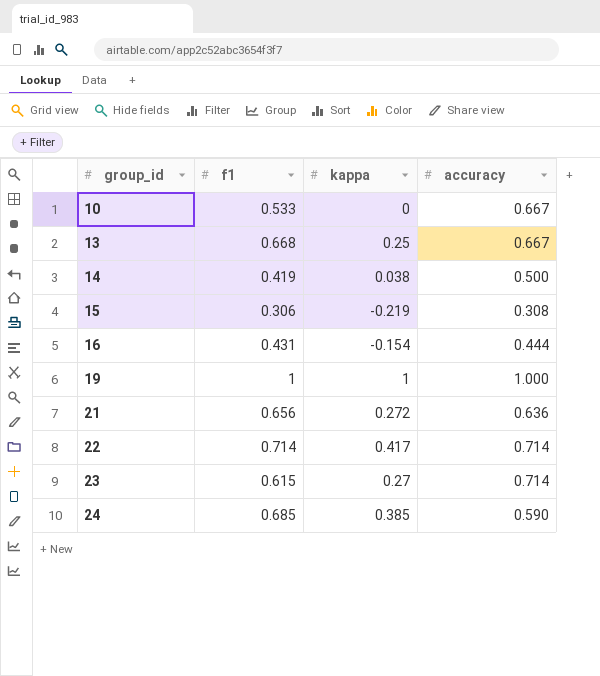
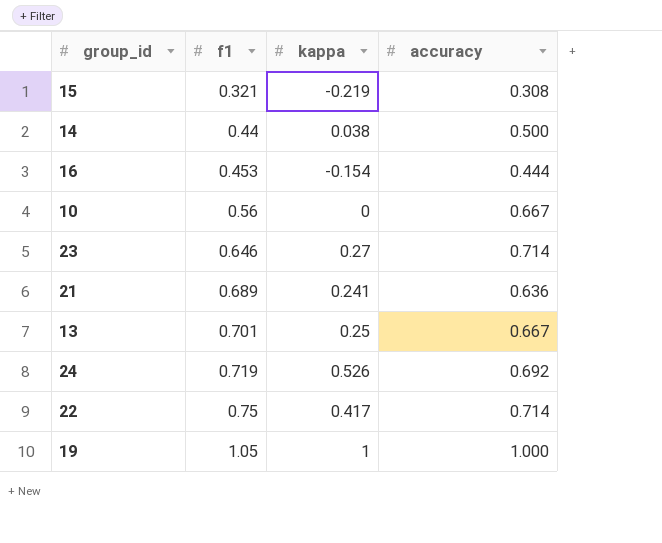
row order: group_id ascending -> f1 ascending
15 | f1: 0.306 -> 0.321
14 | f1: 0.419 -> 0.44
16 | f1: 0.431 -> 0.453
10 | f1: 0.533 -> 0.56
23 | f1: 0.615 -> 0.646
21 | f1: 0.656 -> 0.689
21 | kappa: 0.272 -> 0.241
13 | f1: 0.668 -> 0.701
24 | f1: 0.685 -> 0.719
24 | kappa: 0.385 -> 0.526
24 | accuracy: 0.590 -> 0.692
22 | f1: 0.714 -> 0.75
19 | f1: 1 -> 1.05

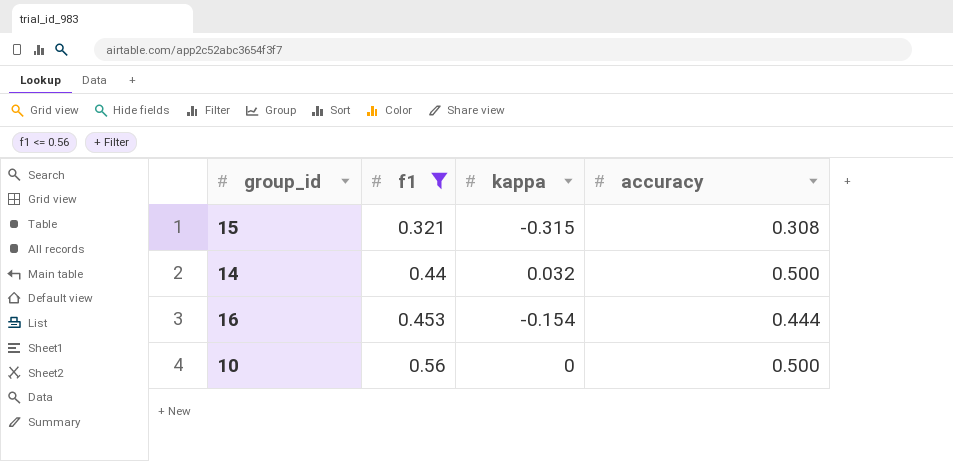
filter: none -> f1 <= 0.56
15 | kappa: -0.219 -> -0.315
14 | kappa: 0.038 -> 0.032
10 | accuracy: 0.667 -> 0.500

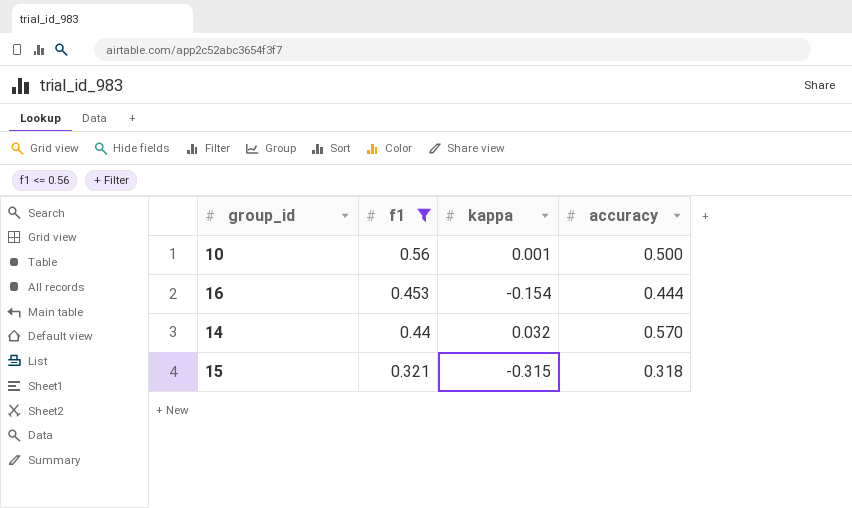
row order: f1 ascending -> f1 descending
10 | kappa: 0 -> 0.001
14 | accuracy: 0.500 -> 0.570
15 | accuracy: 0.308 -> 0.318

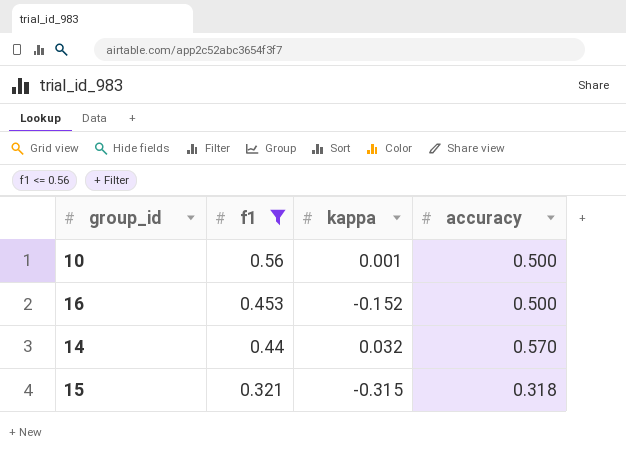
16 | kappa: -0.154 -> -0.152
16 | accuracy: 0.444 -> 0.500

